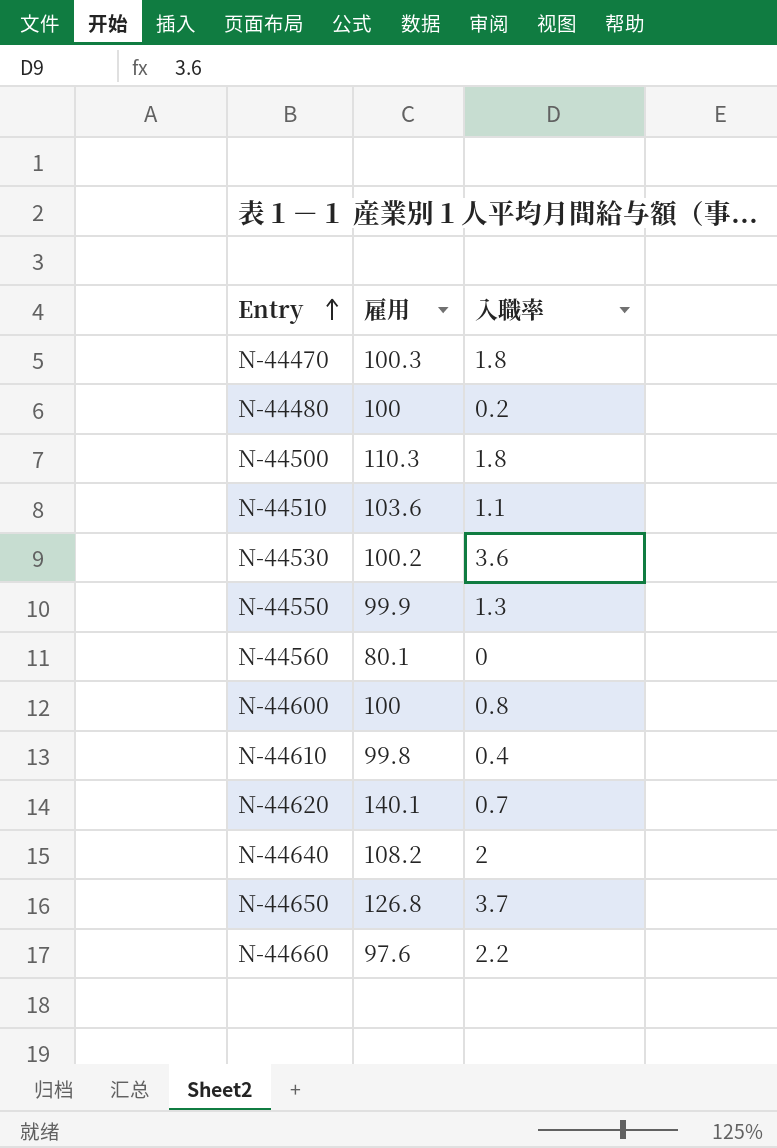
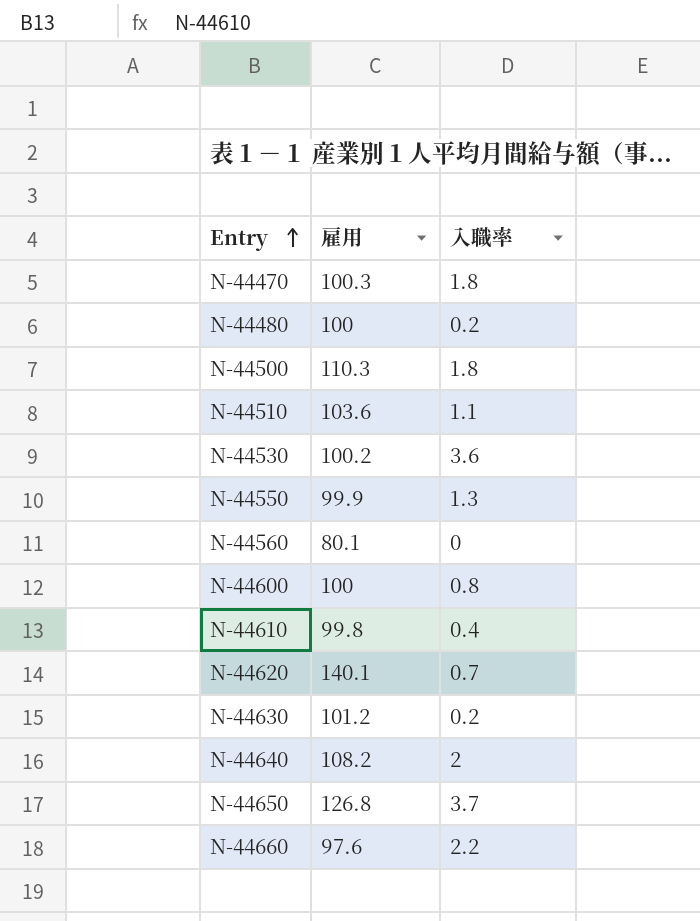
row N-44630: none -> 101.2 | 0.2

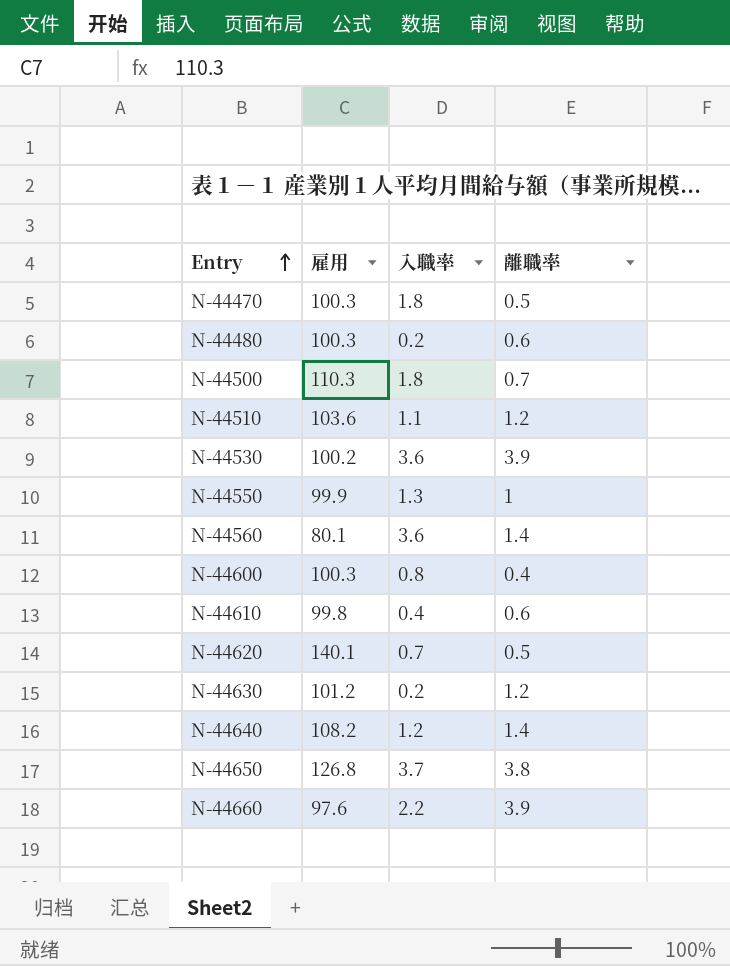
column 離職率 | position: none -> 4
N-44480 | 雇用: 100 -> 100.3
N-44560 | 入職率: 0 -> 3.6
N-44600 | 雇用: 100 -> 100.3
N-44640 | 入職率: 2 -> 1.2

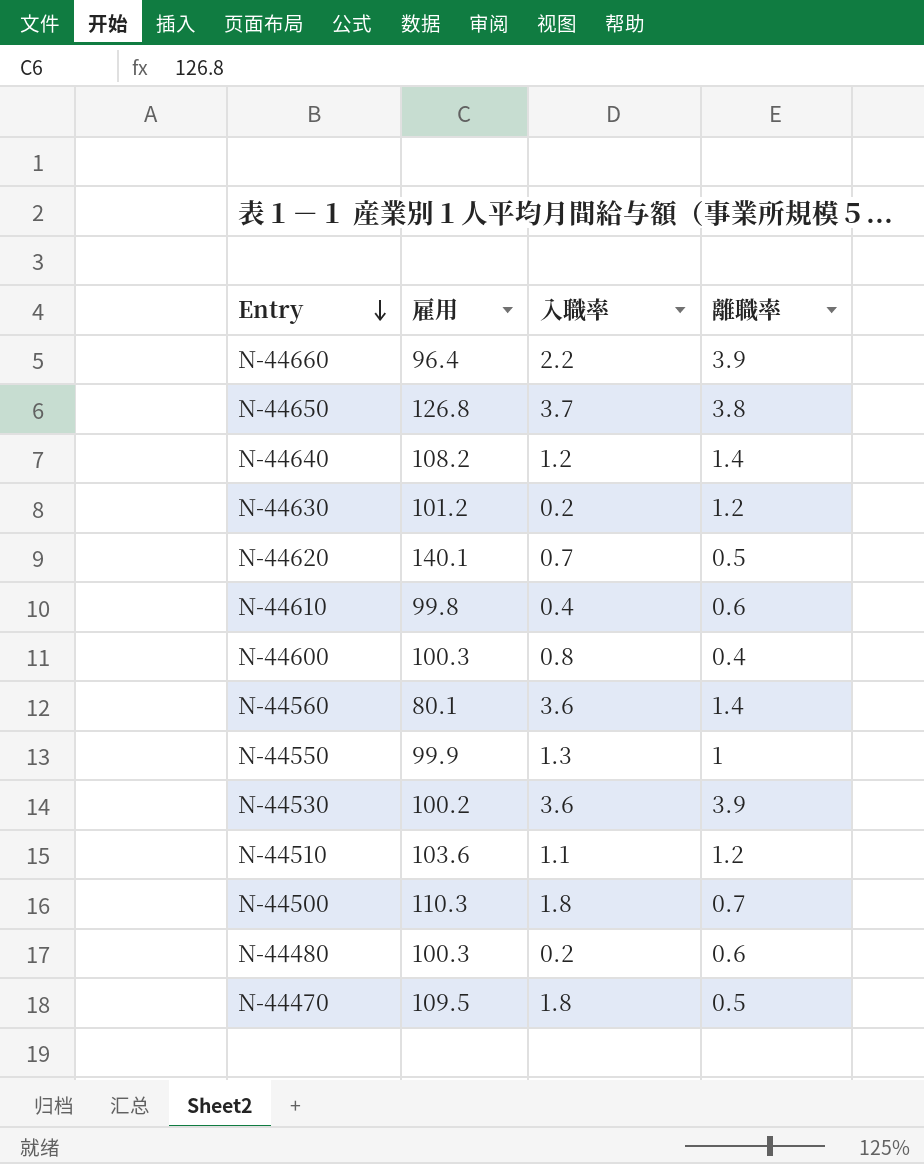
row order: Entry ascending -> Entry descending
N-44660 | 雇用: 97.6 -> 96.4
N-44470 | 雇用: 100.3 -> 109.5

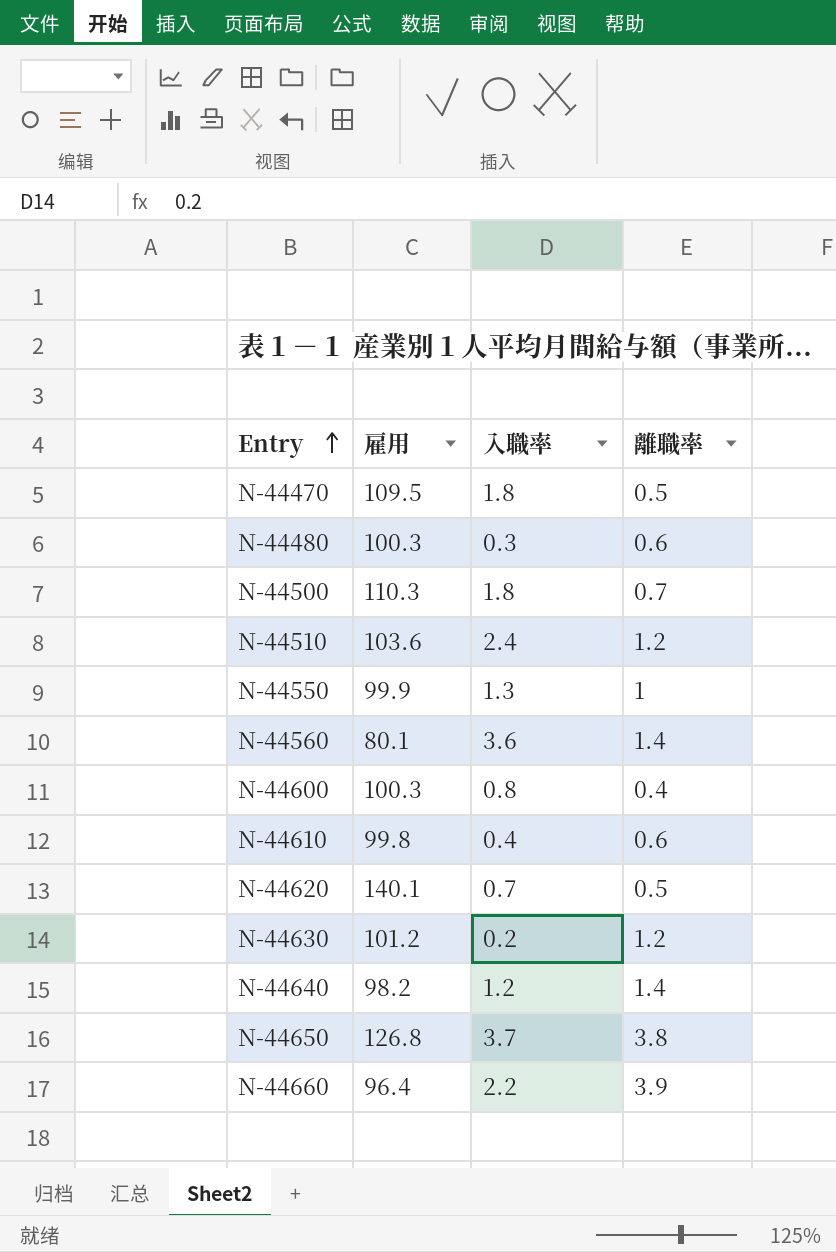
row order: Entry descending -> Entry ascending
row N-44530: 100.2 | 3.6 | 3.9 -> none
N-44480 | 入職率: 0.2 -> 0.3
N-44510 | 入職率: 1.1 -> 2.4
N-44640 | 雇用: 108.2 -> 98.2

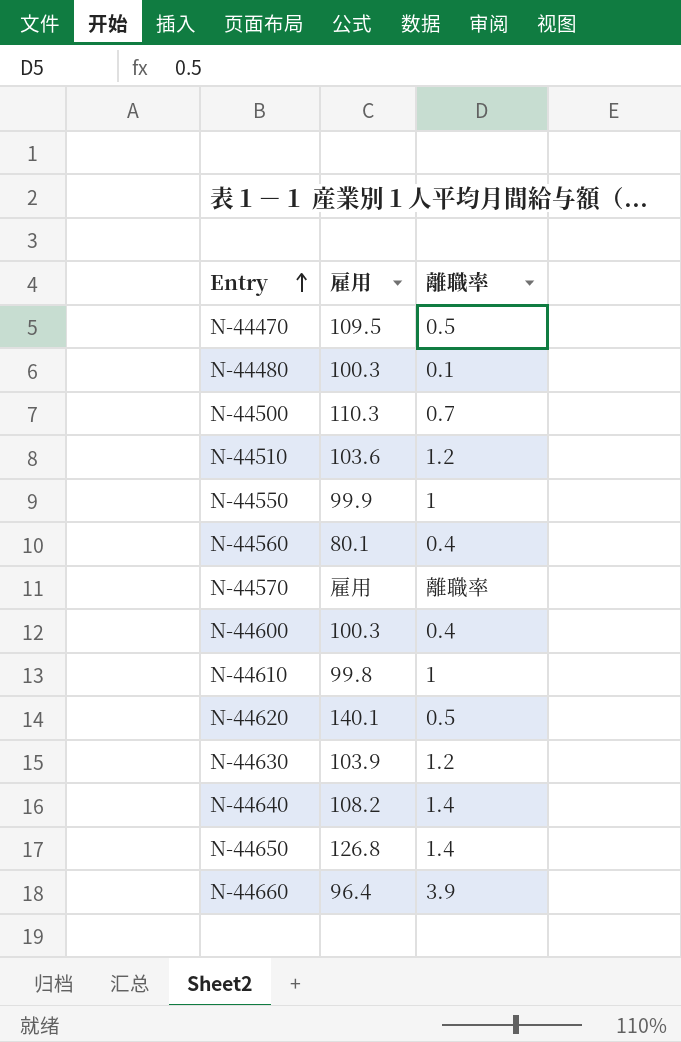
column 入職率 | position: 3 -> none
N-44480 | 離職率: 0.6 -> 0.1
N-44560 | 離職率: 1.4 -> 0.4
row N-44570: none -> 雇用 | 離職率
N-44610 | 離職率: 0.6 -> 1
N-44630 | 雇用: 101.2 -> 103.9
N-44640 | 雇用: 98.2 -> 108.2
N-44650 | 離職率: 3.8 -> 1.4

